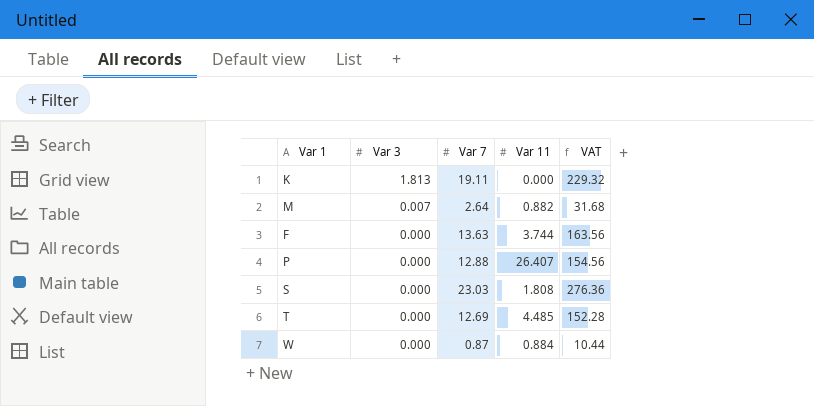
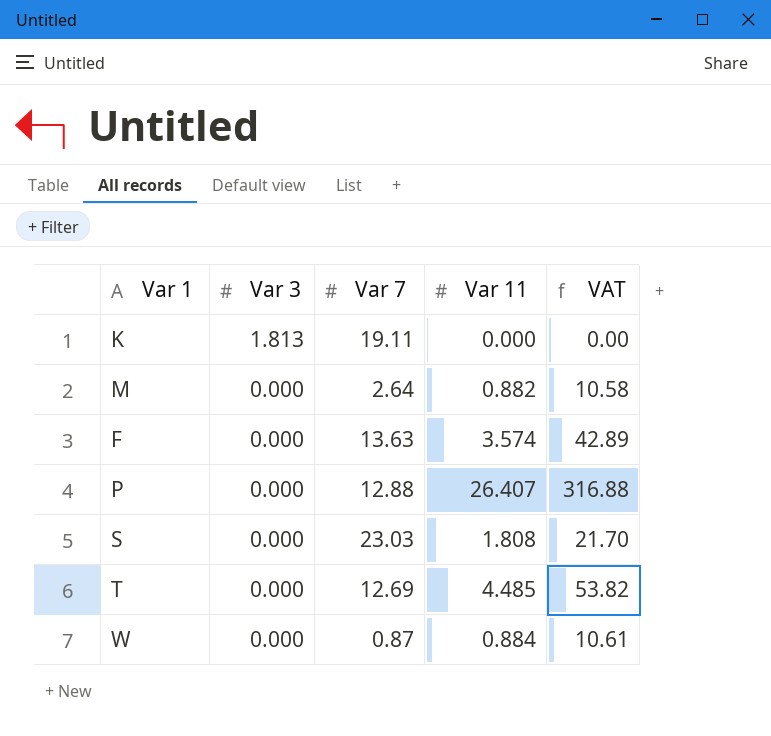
column VAT | formula: [Var 7] * 12 -> [Var 11] * 12
M | Var 3: 0.007 -> 0.000
F | Var 11: 3.744 -> 3.574

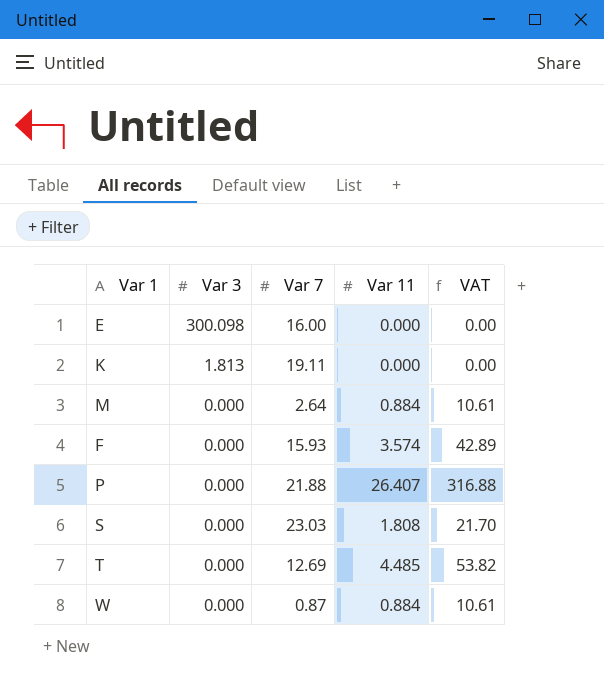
row E: none -> 300.098 | 16.00 | 0.000 | 0.00
M | Var 11: 0.882 -> 0.884
M | VAT: 10.58 -> 10.61
F | Var 7: 13.63 -> 15.93
P | Var 7: 12.88 -> 21.88

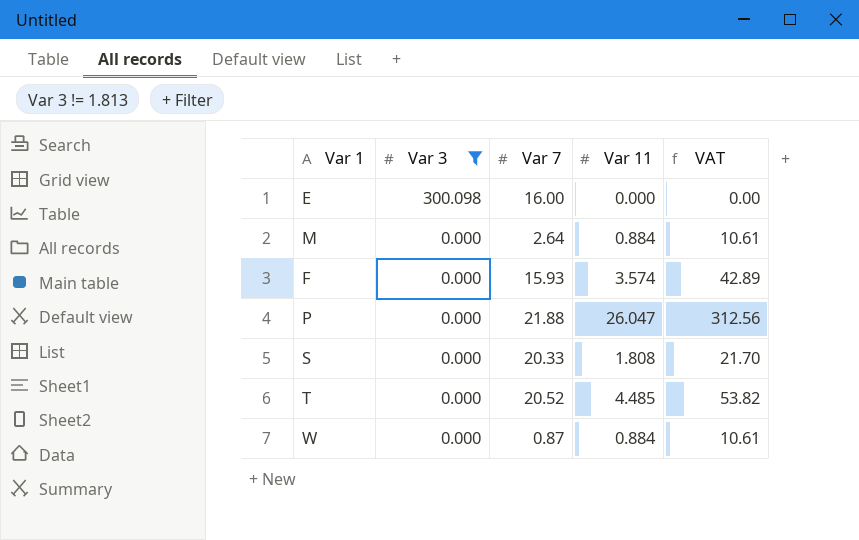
filter: none -> Var 3 != 1.813
P | Var 11: 26.407 -> 26.047
P | VAT: 316.88 -> 312.56
S | Var 7: 23.03 -> 20.33
T | Var 7: 12.69 -> 20.52

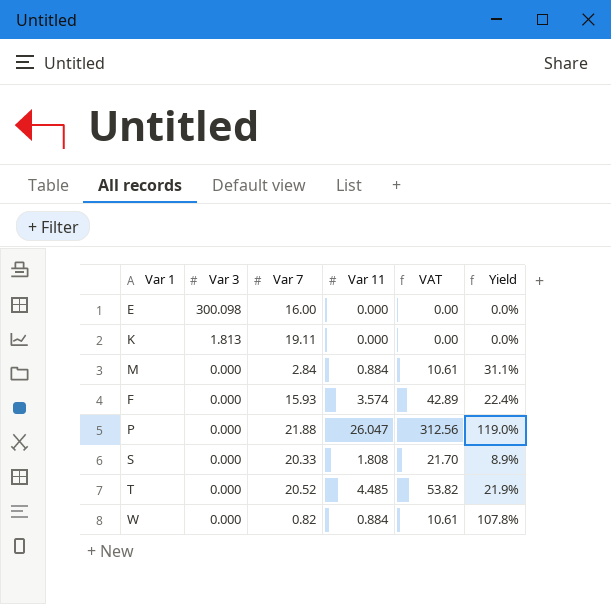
filter: Var 3 != 1.813 -> none
column Yield | formula: none -> [Var 11] / [Var 7]
M | Var 7: 2.64 -> 2.84
W | Var 7: 0.87 -> 0.82

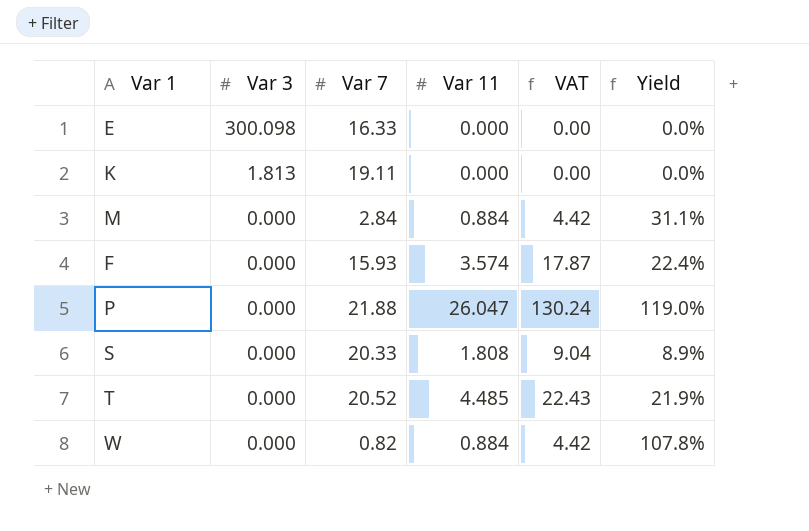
column VAT | formula: [Var 11] * 12 -> [Var 11] * 5
E | Var 7: 16.00 -> 16.33

